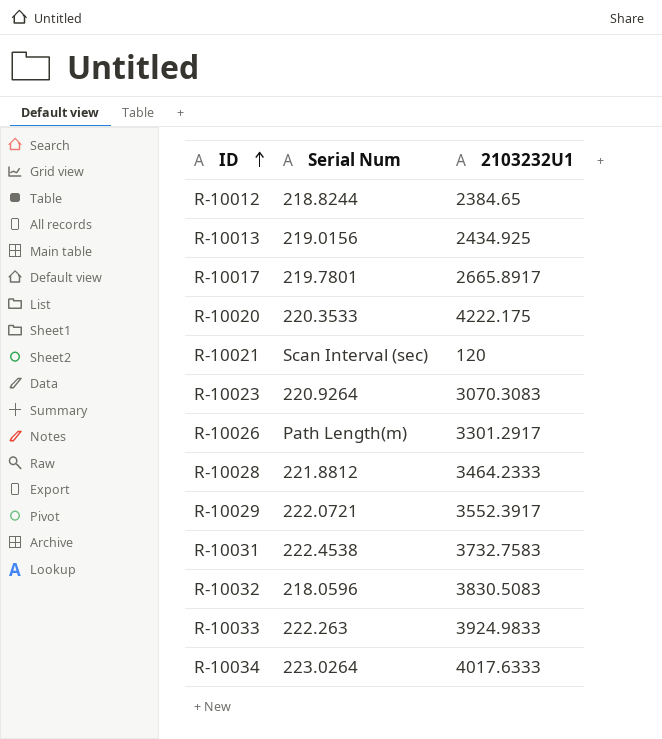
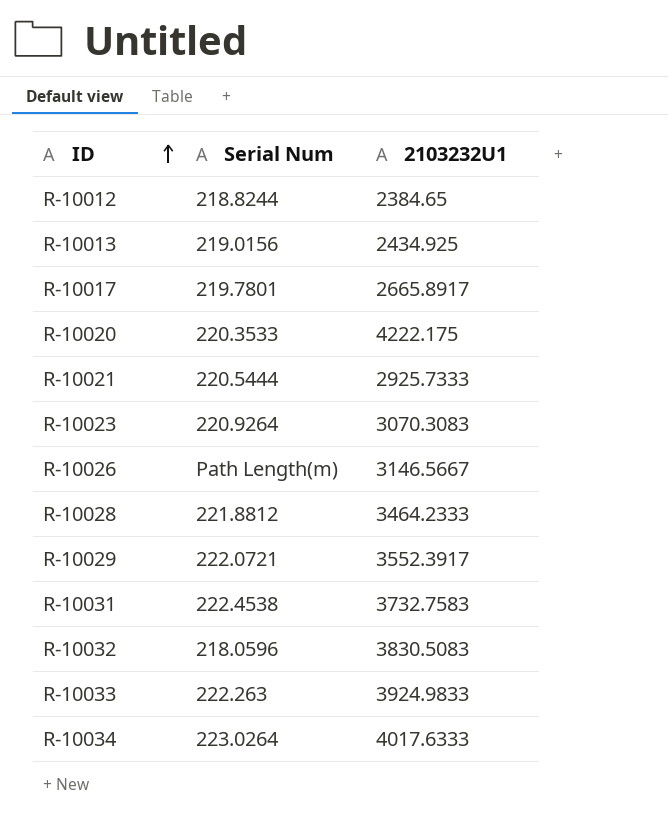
R-10021 | Serial Num: Scan Interval (sec) -> 220.5444
R-10021 | 2103232U1: 120 -> 2925.7333
R-10026 | 2103232U1: 3301.2917 -> 3146.5667

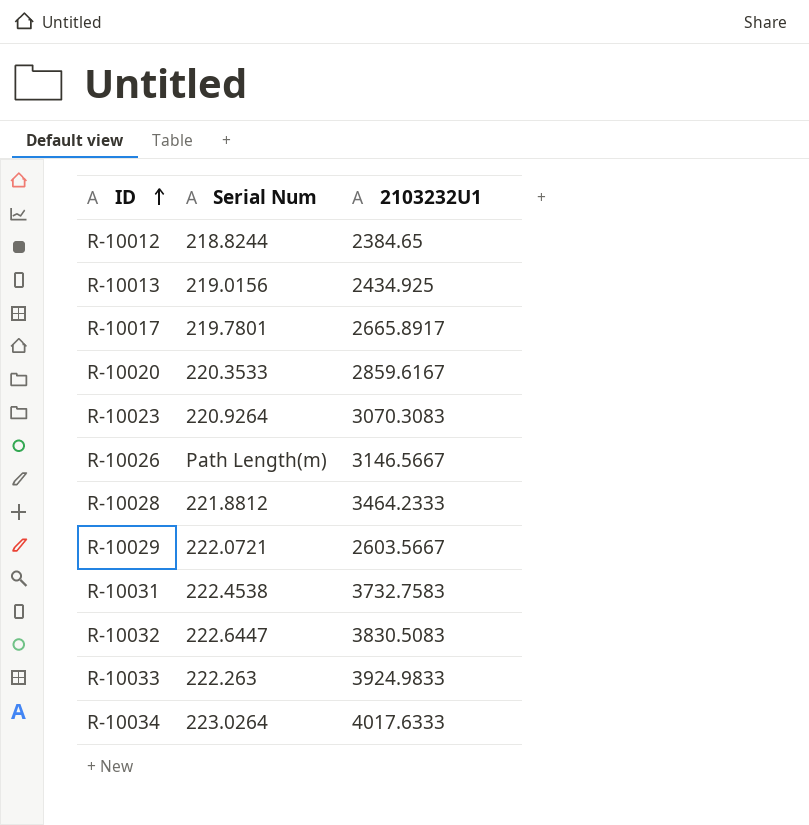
row R-10021: 220.5444 | 2925.7333 -> none
R-10020 | 2103232U1: 4222.175 -> 2859.6167
R-10029 | 2103232U1: 3552.3917 -> 2603.5667
R-10032 | Serial Num: 218.0596 -> 222.6447

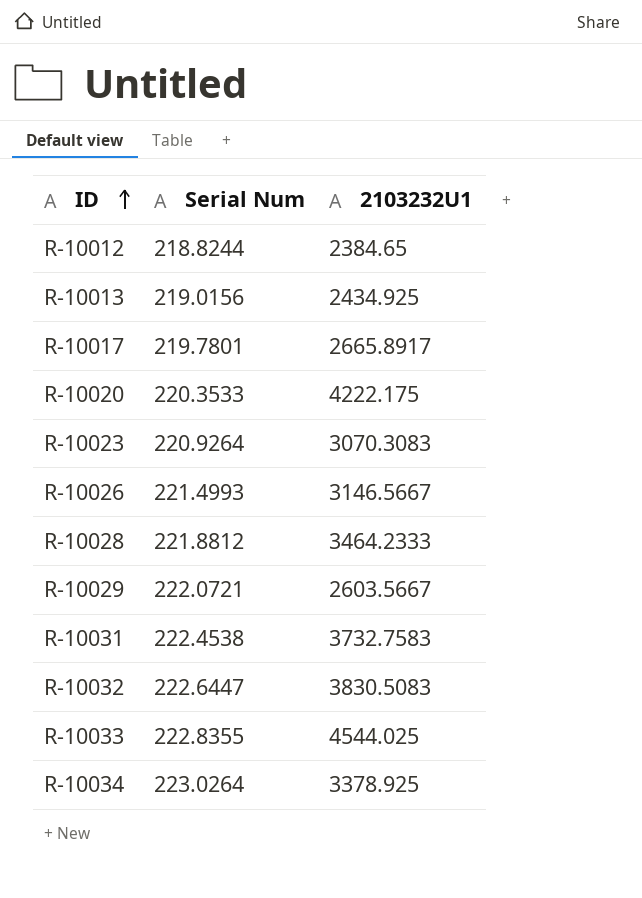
R-10020 | 2103232U1: 2859.6167 -> 4222.175
R-10026 | Serial Num: Path Length(m) -> 221.4993
R-10033 | Serial Num: 222.263 -> 222.8355
R-10033 | 2103232U1: 3924.9833 -> 4544.025
R-10034 | 2103232U1: 4017.6333 -> 3378.925

